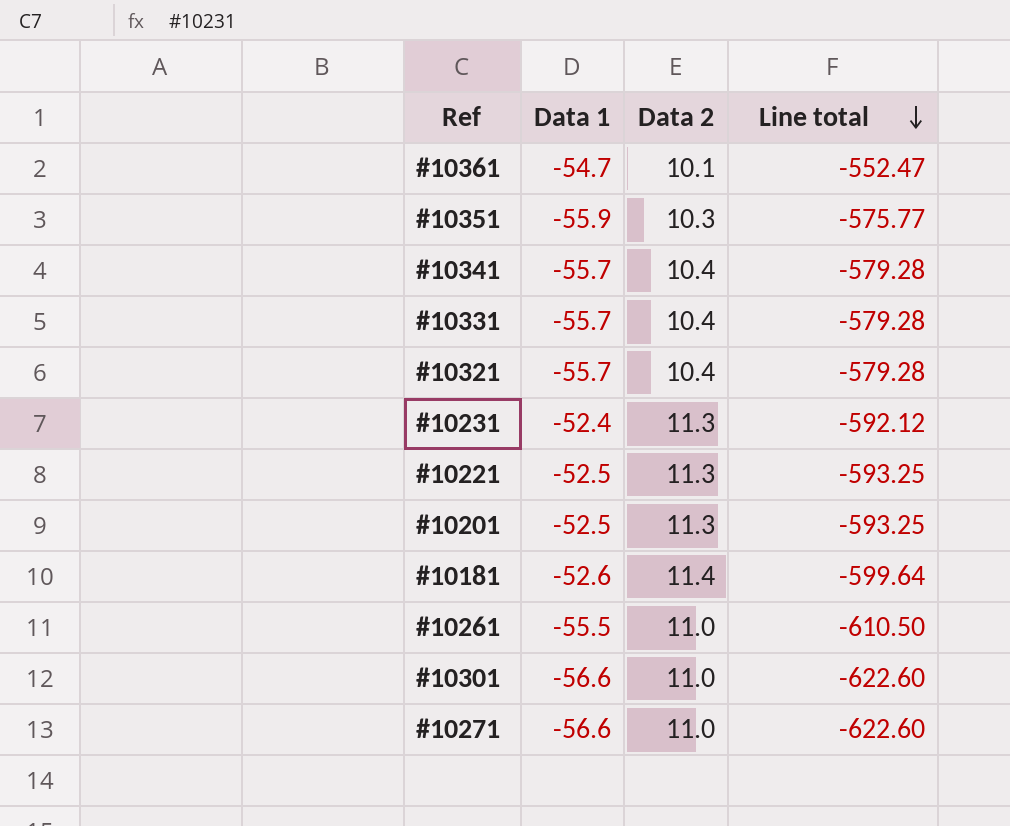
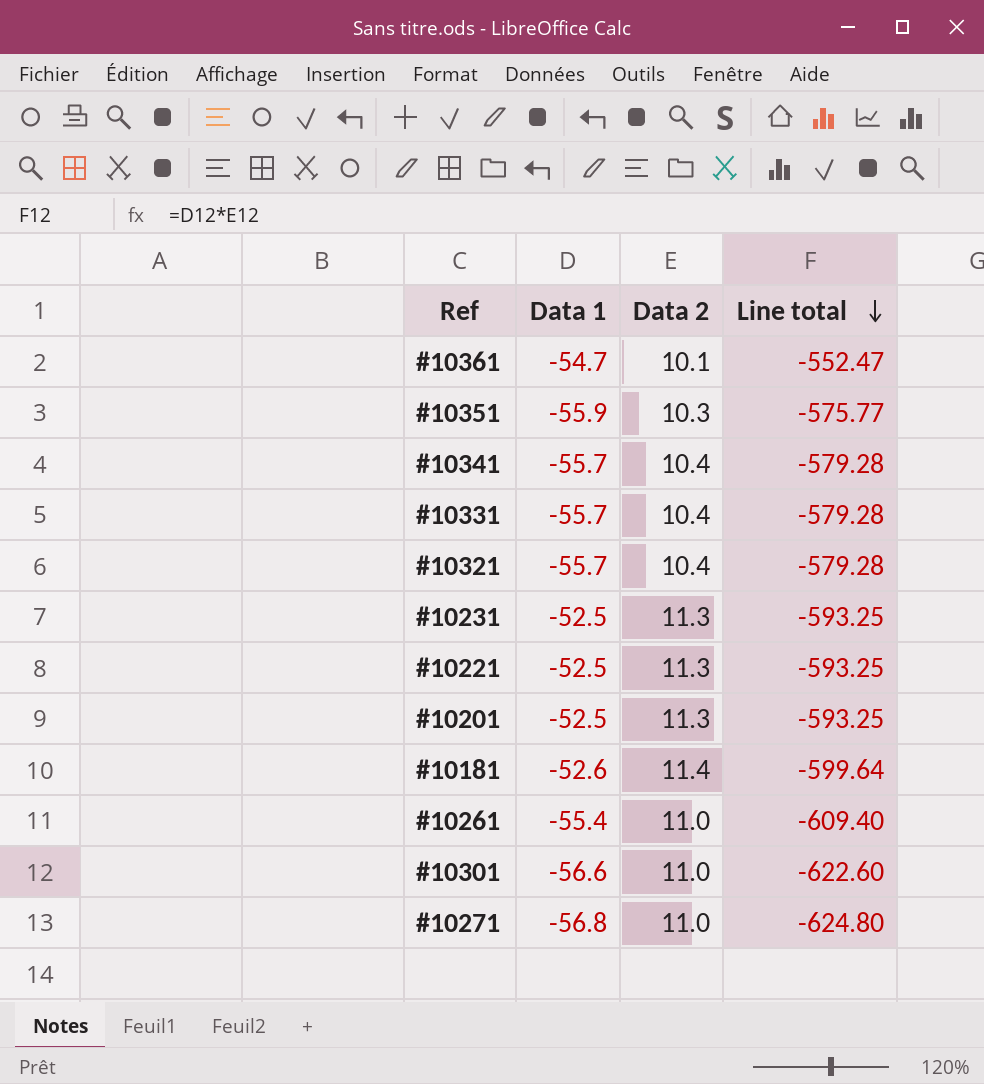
#10231 | Data 1: -52.4 -> -52.5
#10231 | Line total: -592.12 -> -593.25
#10261 | Data 1: -55.5 -> -55.4
#10261 | Line total: -610.50 -> -609.40
#10271 | Data 1: -56.6 -> -56.8
#10271 | Line total: -622.60 -> -624.80

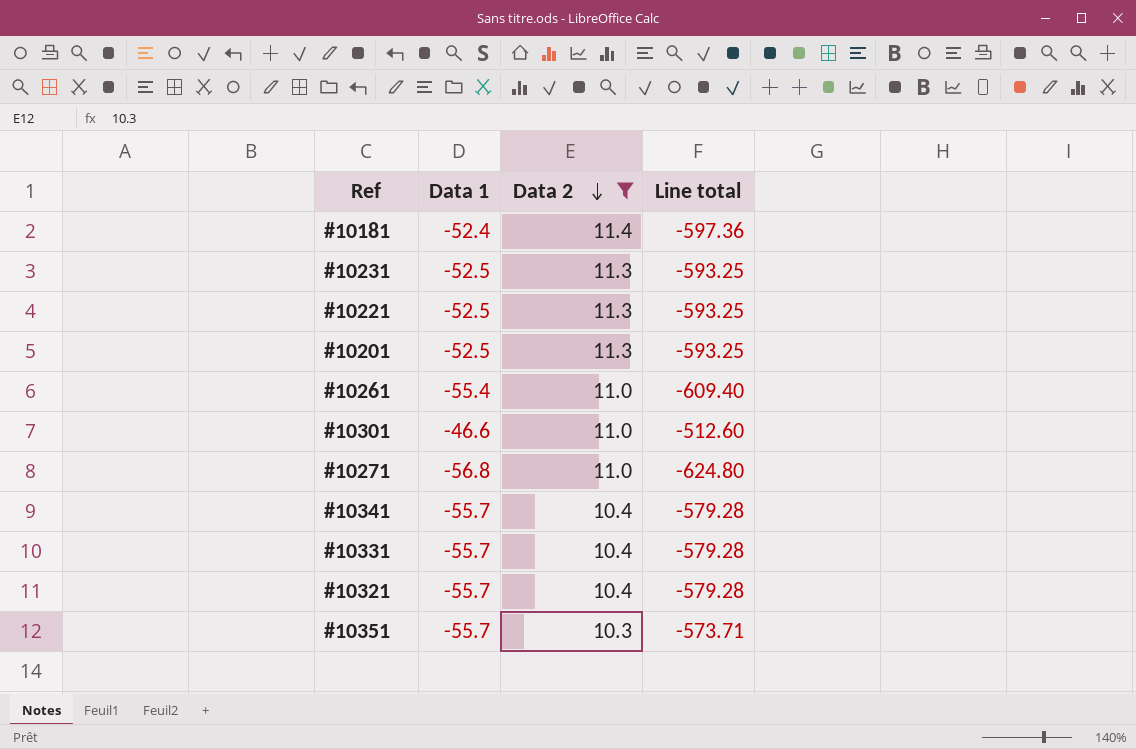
filter: none -> Data 2 != 10.1
row order: Line total descending -> Data 2 descending
#10181 | Data 1: -52.6 -> -52.4
#10181 | Line total: -599.64 -> -597.36
#10301 | Data 1: -56.6 -> -46.6
#10301 | Line total: -622.60 -> -512.60
#10351 | Data 1: -55.9 -> -55.7
#10351 | Line total: -575.77 -> -573.71

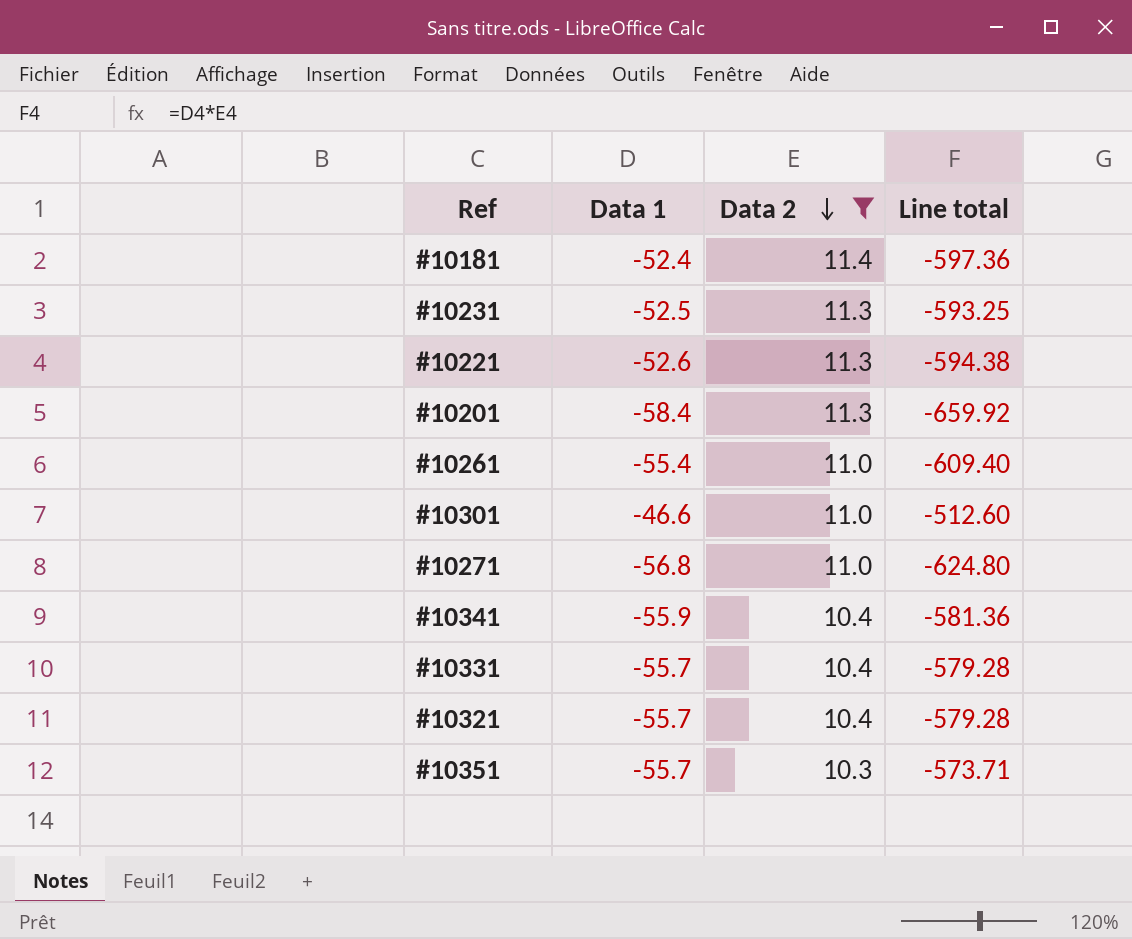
#10221 | Data 1: -52.5 -> -52.6
#10221 | Line total: -593.25 -> -594.38
#10201 | Data 1: -52.5 -> -58.4
#10201 | Line total: -593.25 -> -659.92
#10341 | Data 1: -55.7 -> -55.9
#10341 | Line total: -579.28 -> -581.36

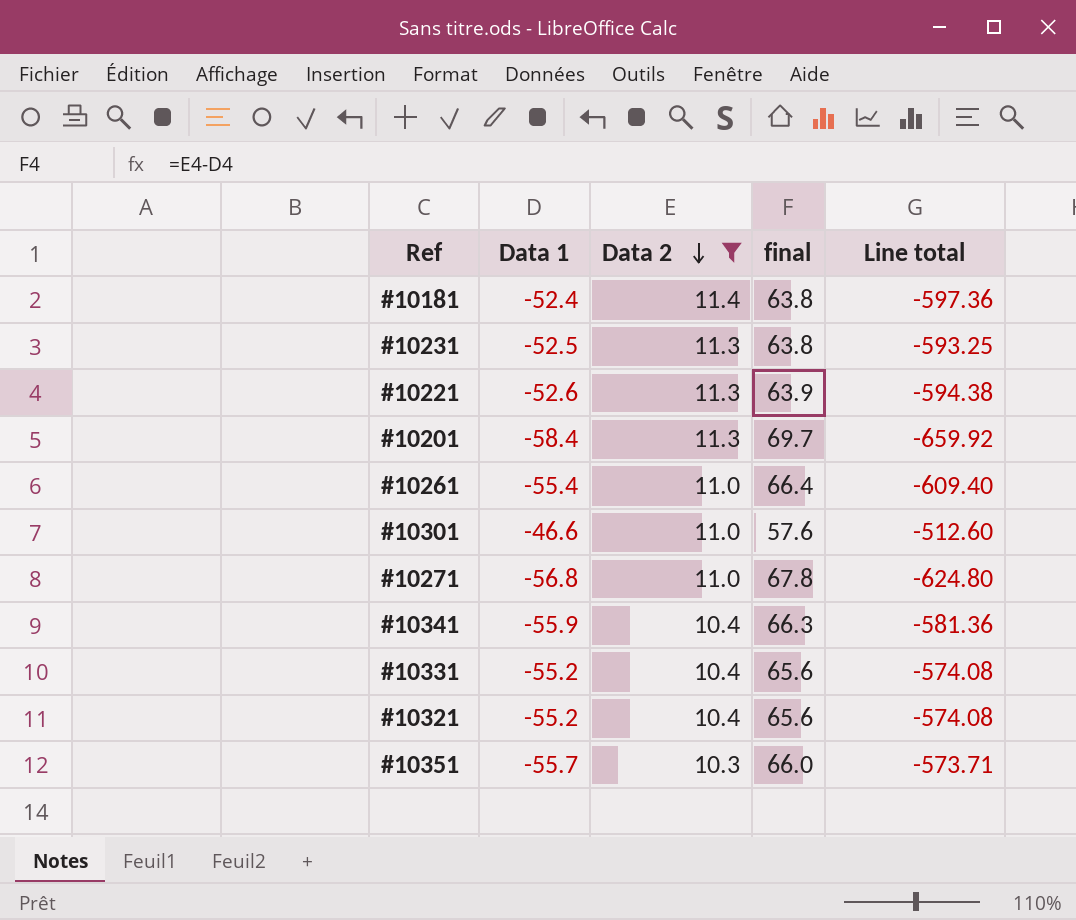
column final | formula: none -> [Data 2] - [Data 1]
#10331 | Data 1: -55.7 -> -55.2
#10331 | Line total: -579.28 -> -574.08
#10321 | Data 1: -55.7 -> -55.2
#10321 | Line total: -579.28 -> -574.08

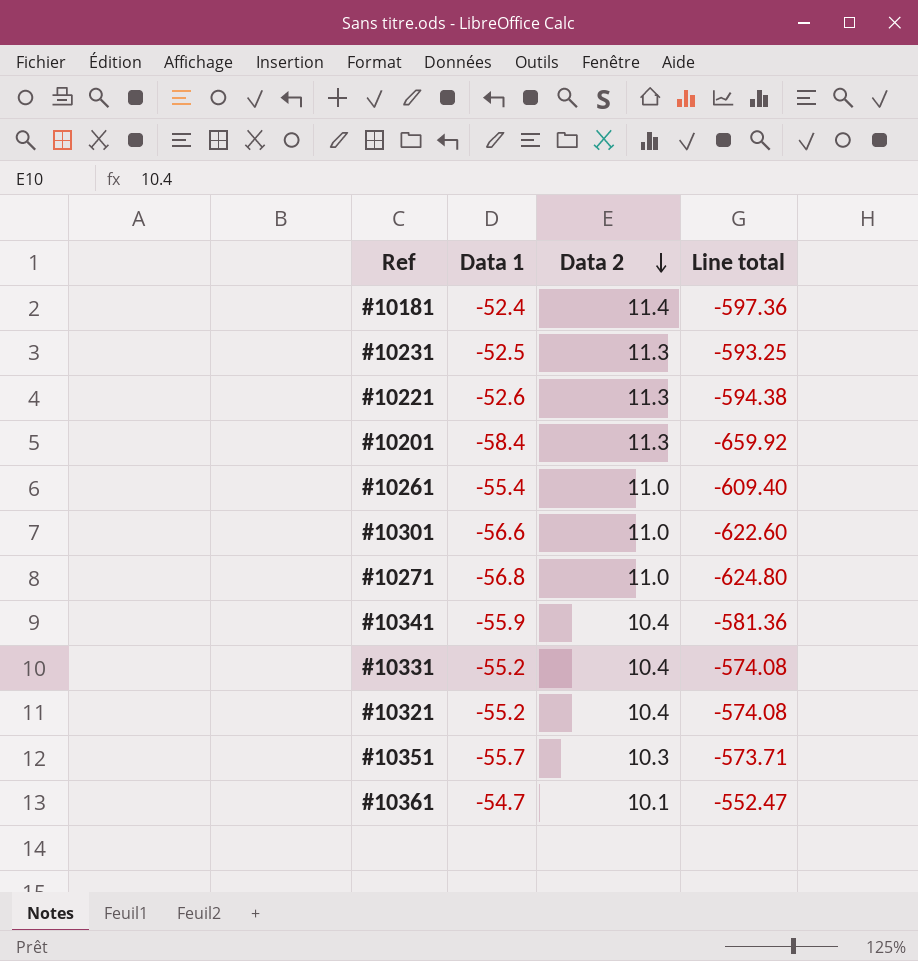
filter: Data 2 != 10.1 -> none
column final | formula: [Data 2] - [Data 1] -> none
#10301 | Data 1: -46.6 -> -56.6
#10301 | Line total: -512.60 -> -622.60

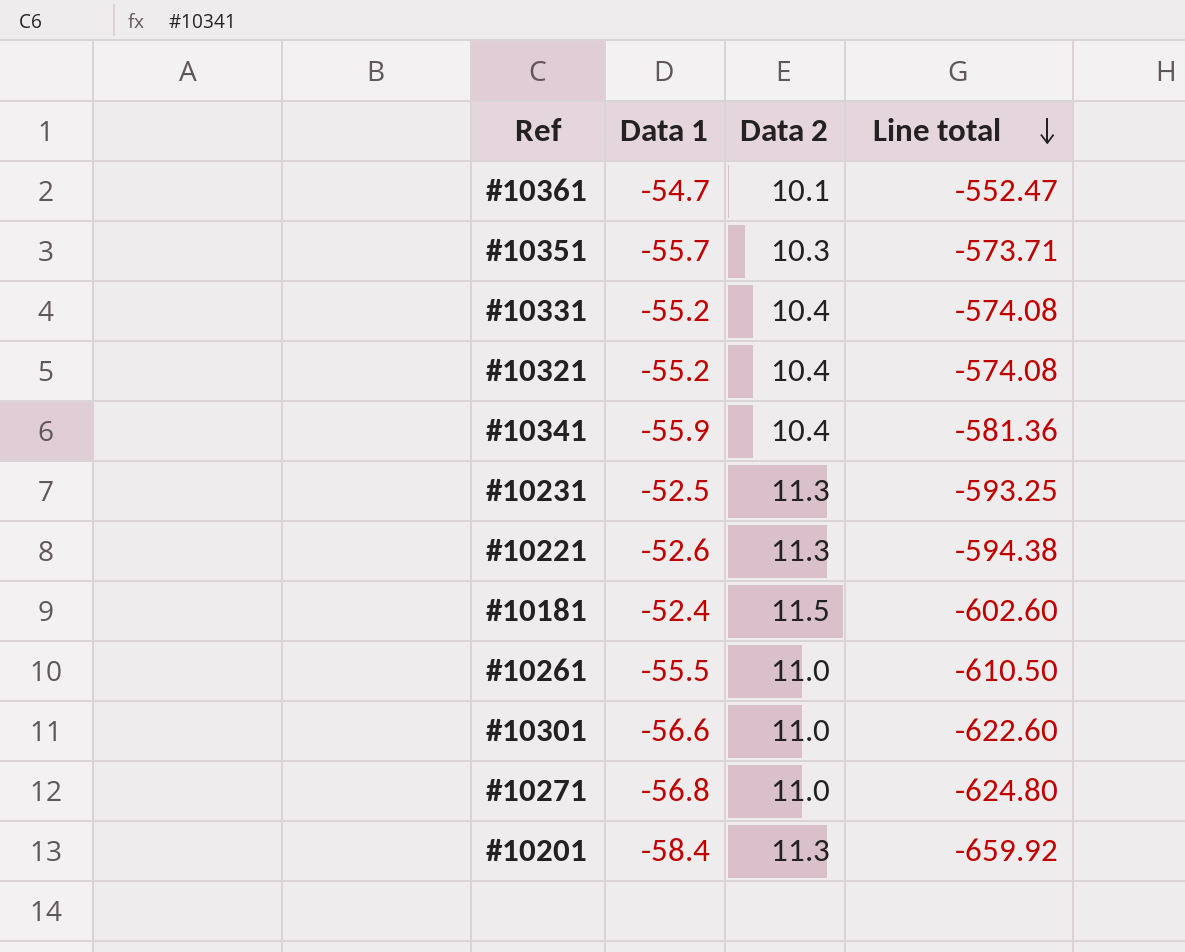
row order: Data 2 descending -> Line total descending
#10181 | Data 2: 11.4 -> 11.5
#10181 | Line total: -597.36 -> -602.60
#10261 | Data 1: -55.4 -> -55.5
#10261 | Line total: -609.40 -> -610.50

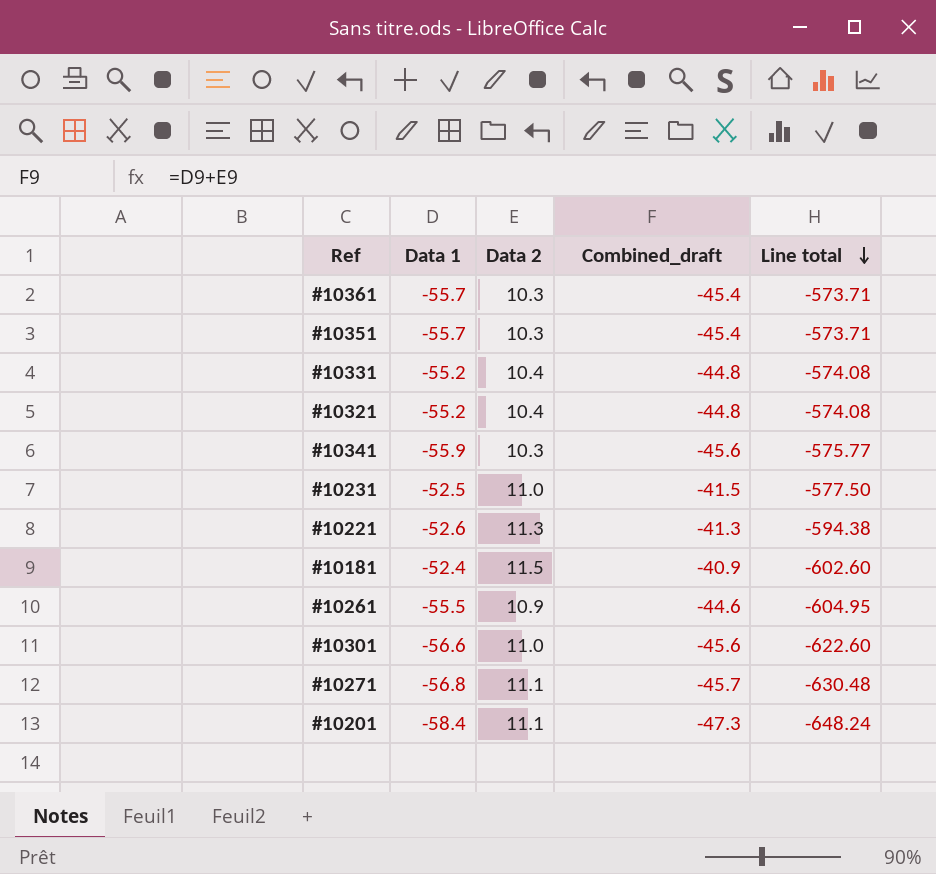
column Combined_draft | formula: none -> [Data 1] + [Data 2]
#10361 | Data 1: -54.7 -> -55.7
#10361 | Data 2: 10.1 -> 10.3
#10361 | Line total: -552.47 -> -573.71
#10341 | Data 2: 10.4 -> 10.3
#10341 | Line total: -581.36 -> -575.77
#10231 | Data 2: 11.3 -> 11.0
#10231 | Line total: -593.25 -> -577.50
#10261 | Data 2: 11.0 -> 10.9
#10261 | Line total: -610.50 -> -604.95
#10271 | Data 2: 11.0 -> 11.1
#10271 | Line total: -624.80 -> -630.48
#10201 | Data 2: 11.3 -> 11.1
#10201 | Line total: -659.92 -> -648.24

